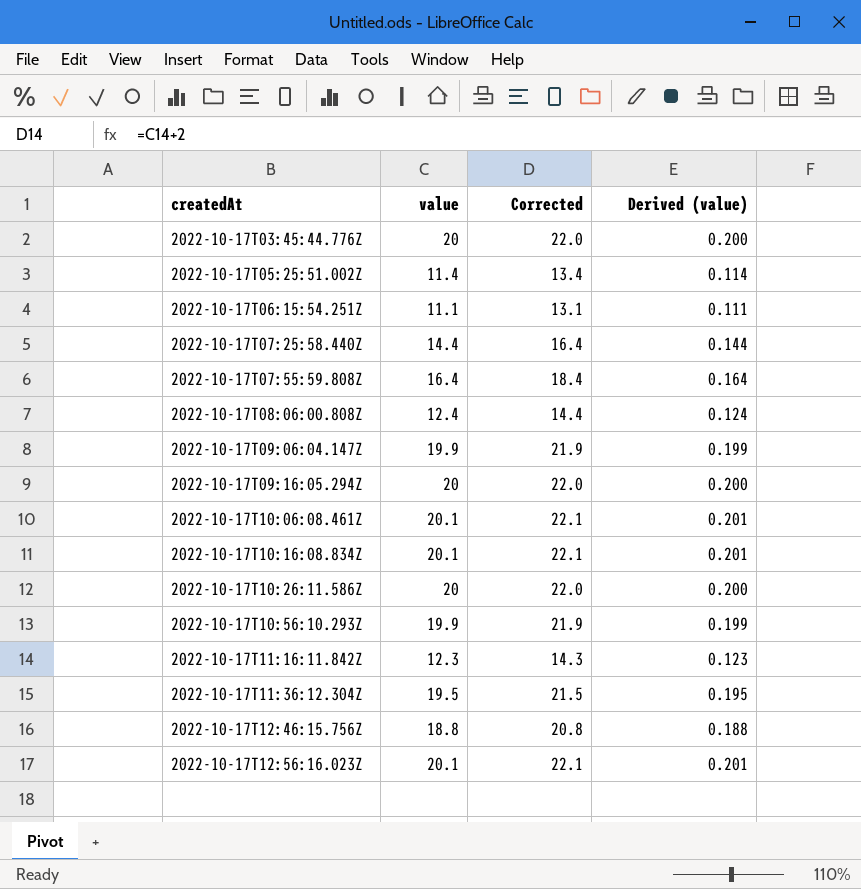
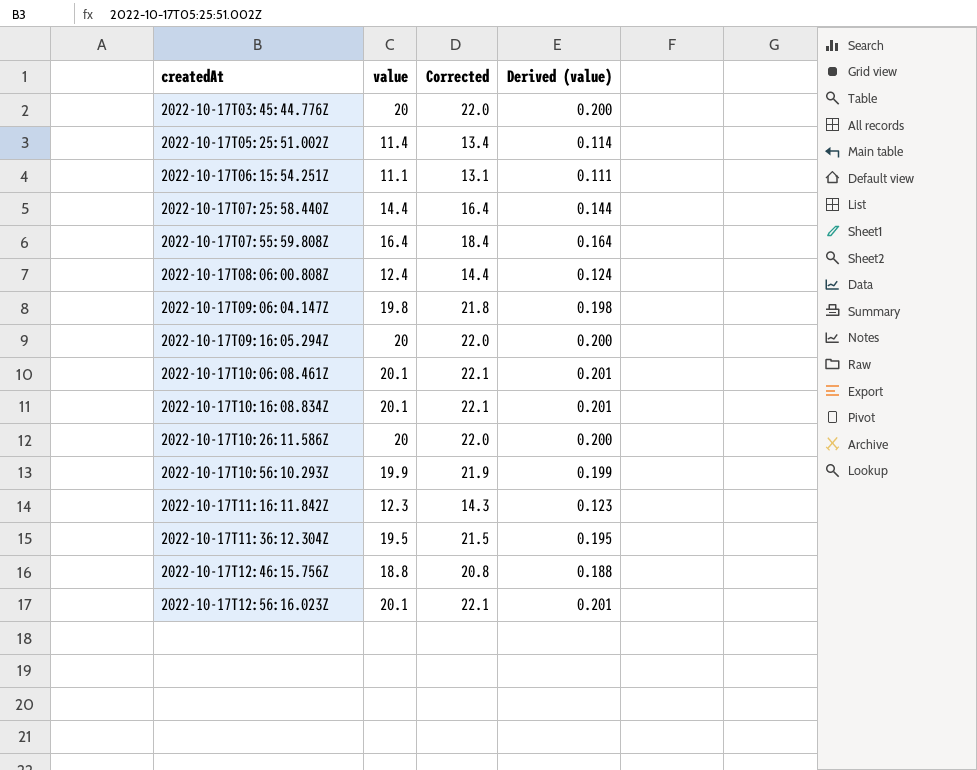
2022-10-17T09:06:04.147Z | value: 19.9 -> 19.8
2022-10-17T09:06:04.147Z | Corrected: 21.9 -> 21.8
2022-10-17T09:06:04.147Z | Derived (value): 0.199 -> 0.198

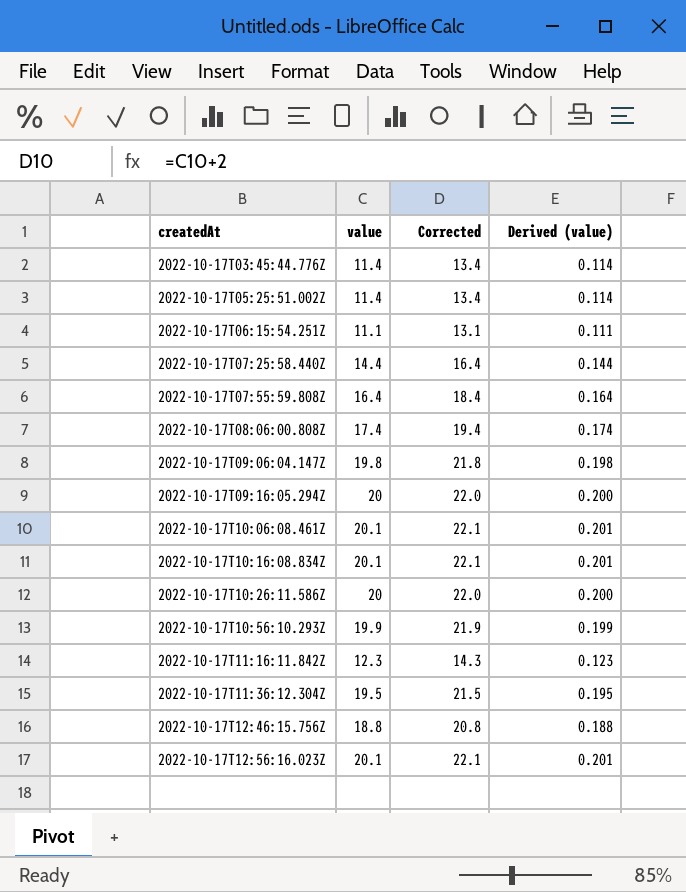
2022-10-17T03:45:44.776Z | value: 20 -> 11.4
2022-10-17T03:45:44.776Z | Corrected: 22.0 -> 13.4
2022-10-17T03:45:44.776Z | Derived (value): 0.200 -> 0.114
2022-10-17T08:06:00.808Z | value: 12.4 -> 17.4
2022-10-17T08:06:00.808Z | Corrected: 14.4 -> 19.4
2022-10-17T08:06:00.808Z | Derived (value): 0.124 -> 0.174

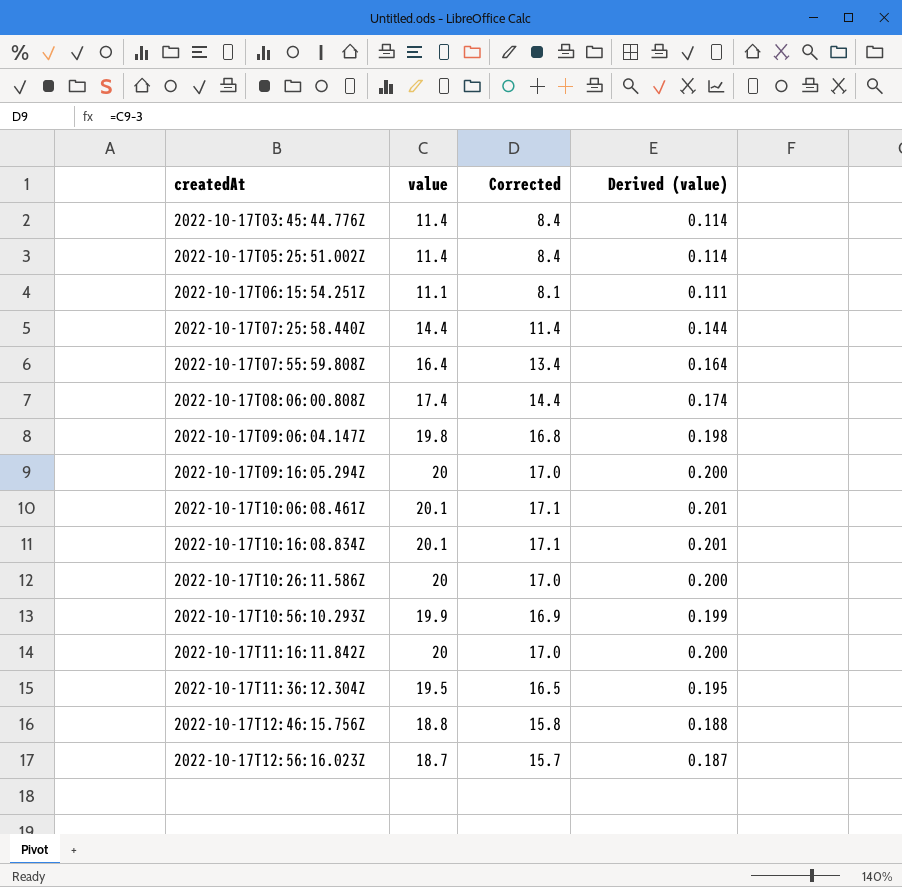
column Corrected | formula: [value] + 2 -> [value] - 3
2022-10-17T11:16:11.842Z | value: 12.3 -> 20
2022-10-17T11:16:11.842Z | Derived (value): 0.123 -> 0.200
2022-10-17T12:56:16.023Z | value: 20.1 -> 18.7
2022-10-17T12:56:16.023Z | Derived (value): 0.201 -> 0.187

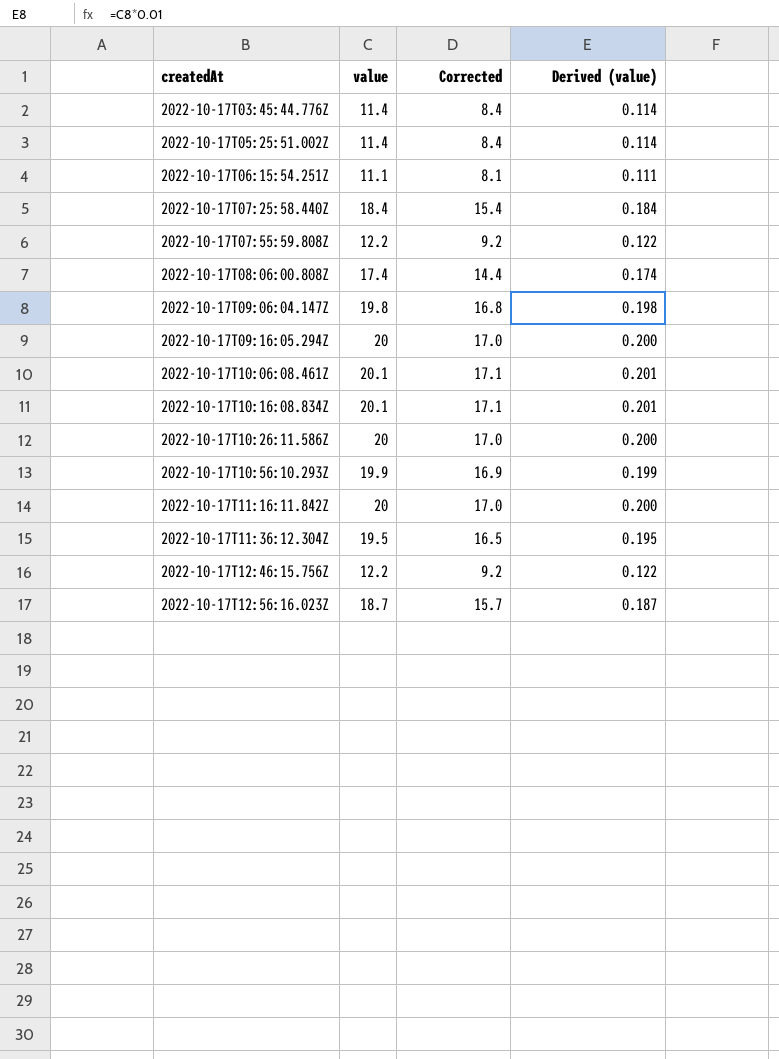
2022-10-17T07:25:58.440Z | value: 14.4 -> 18.4
2022-10-17T07:25:58.440Z | Corrected: 11.4 -> 15.4
2022-10-17T07:25:58.440Z | Derived (value): 0.144 -> 0.184
2022-10-17T07:55:59.808Z | value: 16.4 -> 12.2
2022-10-17T07:55:59.808Z | Corrected: 13.4 -> 9.2
2022-10-17T07:55:59.808Z | Derived (value): 0.164 -> 0.122
2022-10-17T12:46:15.756Z | value: 18.8 -> 12.2
2022-10-17T12:46:15.756Z | Corrected: 15.8 -> 9.2
2022-10-17T12:46:15.756Z | Derived (value): 0.188 -> 0.122

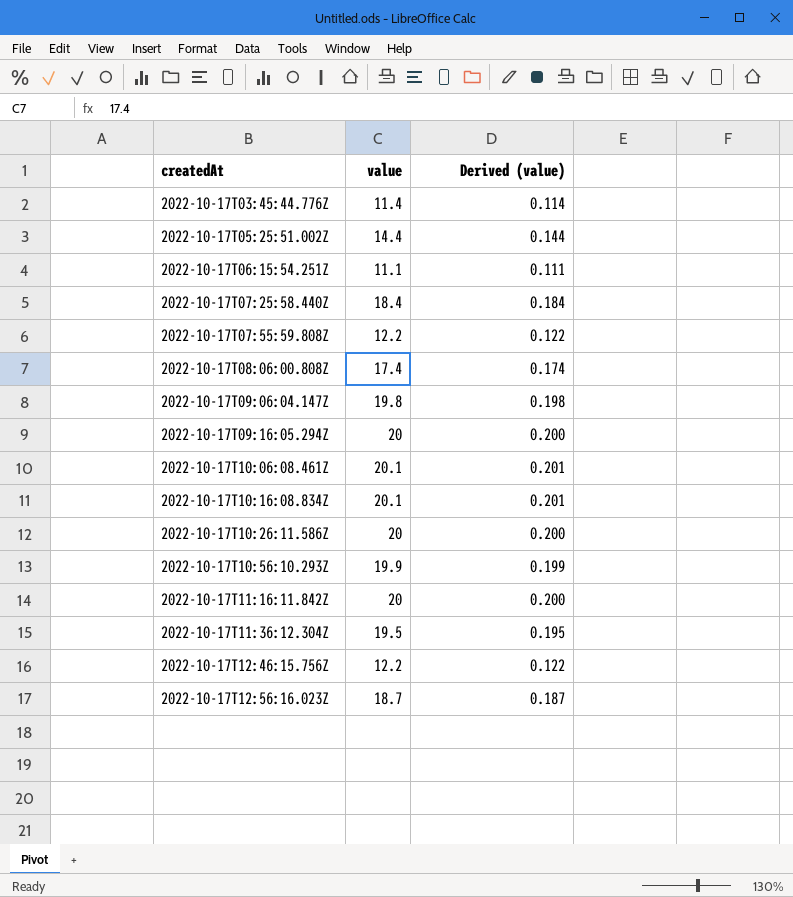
column Corrected | formula: [value] - 3 -> none
2022-10-17T05:25:51.002Z | value: 11.4 -> 14.4
2022-10-17T05:25:51.002Z | Derived (value): 0.114 -> 0.144

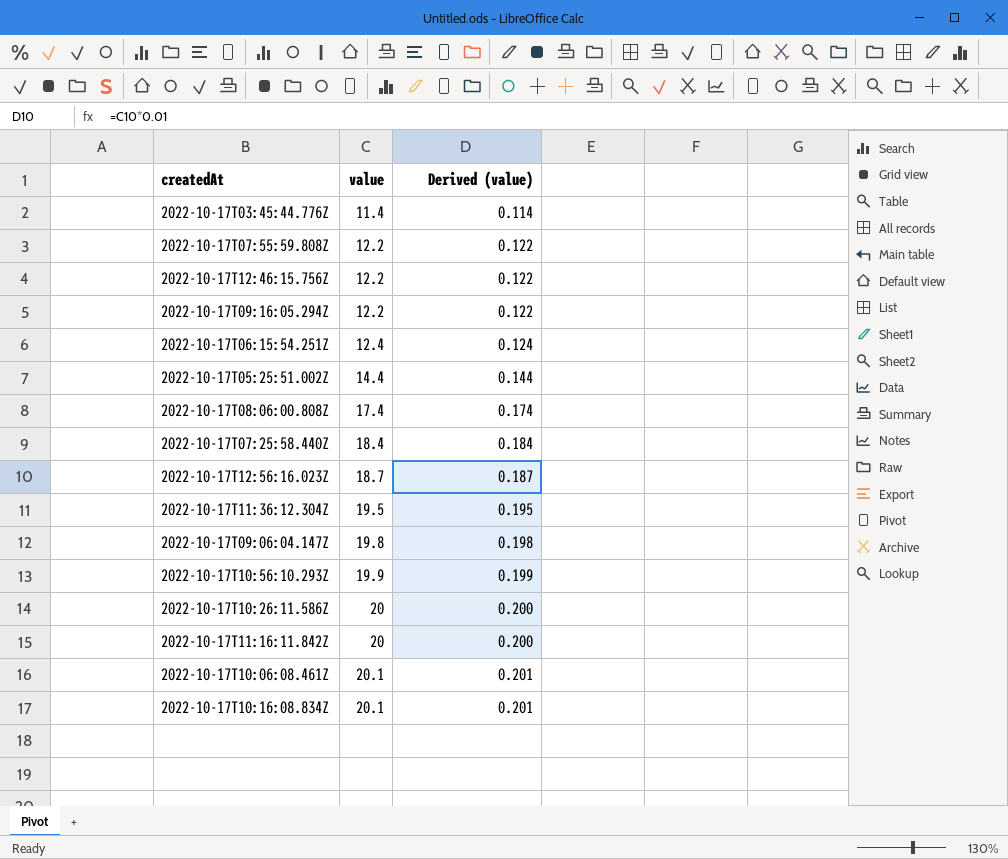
row order: createdAt ascending -> value ascending
2022-10-17T09:16:05.294Z | value: 20 -> 12.2
2022-10-17T09:16:05.294Z | Derived (value): 0.200 -> 0.122
2022-10-17T06:15:54.251Z | value: 11.1 -> 12.4
2022-10-17T06:15:54.251Z | Derived (value): 0.111 -> 0.124

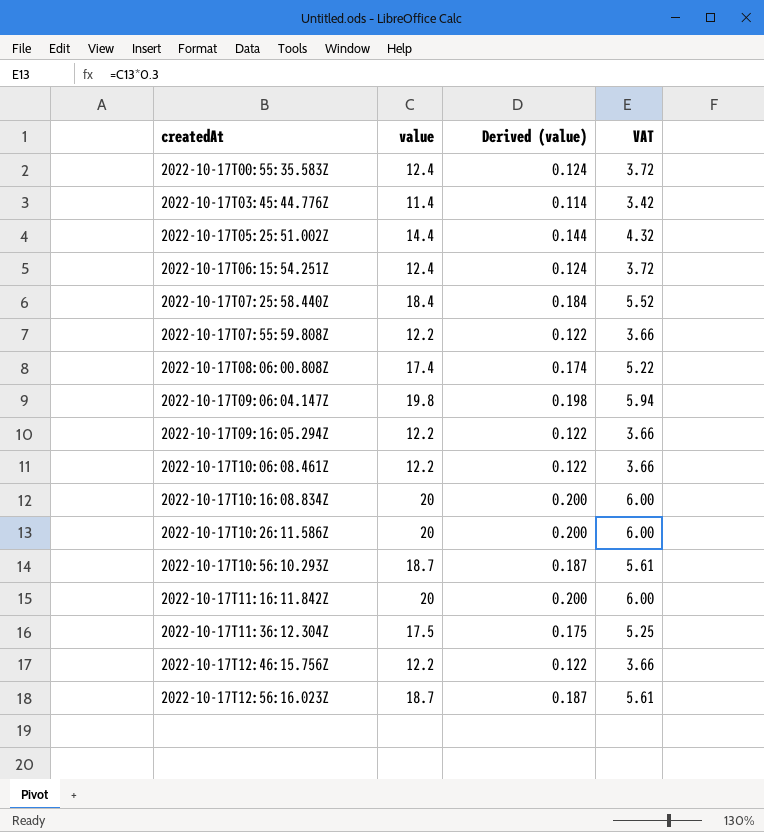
row order: value ascending -> createdAt ascending
column VAT | formula: none -> [value] * 0.3
row 2022-10-17T00:55:35.583Z: none -> 12.4 | 0.124 | 3.72
2022-10-17T10:06:08.461Z | value: 20.1 -> 12.2
2022-10-17T10:06:08.461Z | Derived (value): 0.201 -> 0.122
2022-10-17T10:16:08.834Z | value: 20.1 -> 20
2022-10-17T10:16:08.834Z | Derived (value): 0.201 -> 0.200
2022-10-17T10:56:10.293Z | value: 19.9 -> 18.7
2022-10-17T10:56:10.293Z | Derived (value): 0.199 -> 0.187
2022-10-17T11:36:12.304Z | value: 19.5 -> 17.5
2022-10-17T11:36:12.304Z | Derived (value): 0.195 -> 0.175

